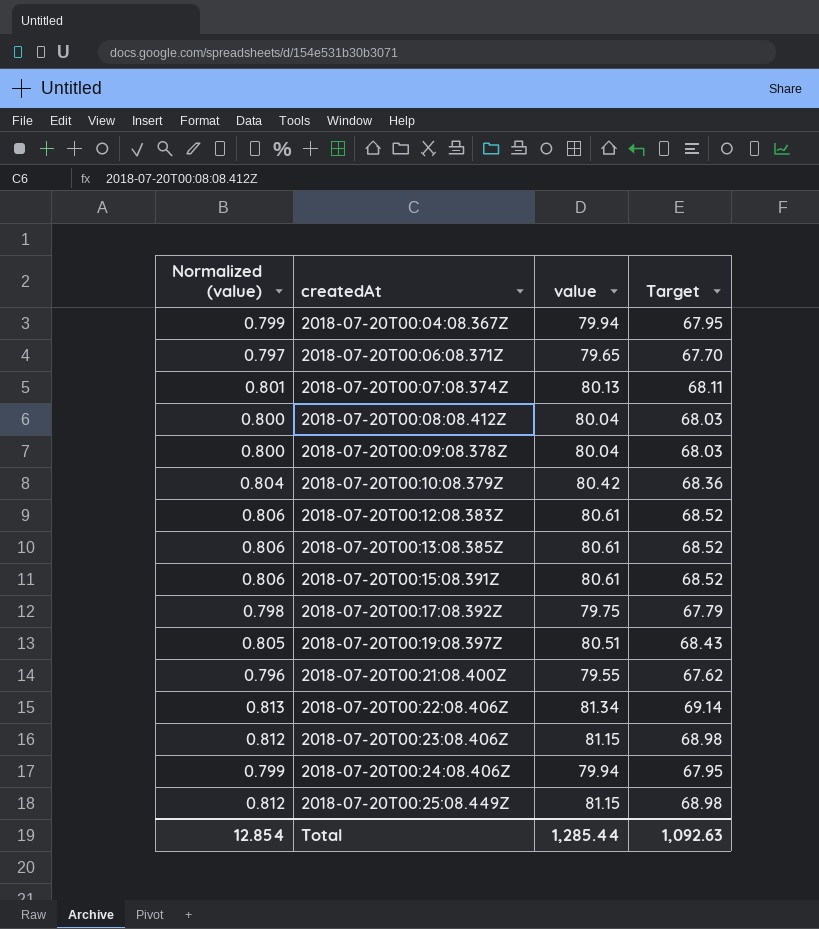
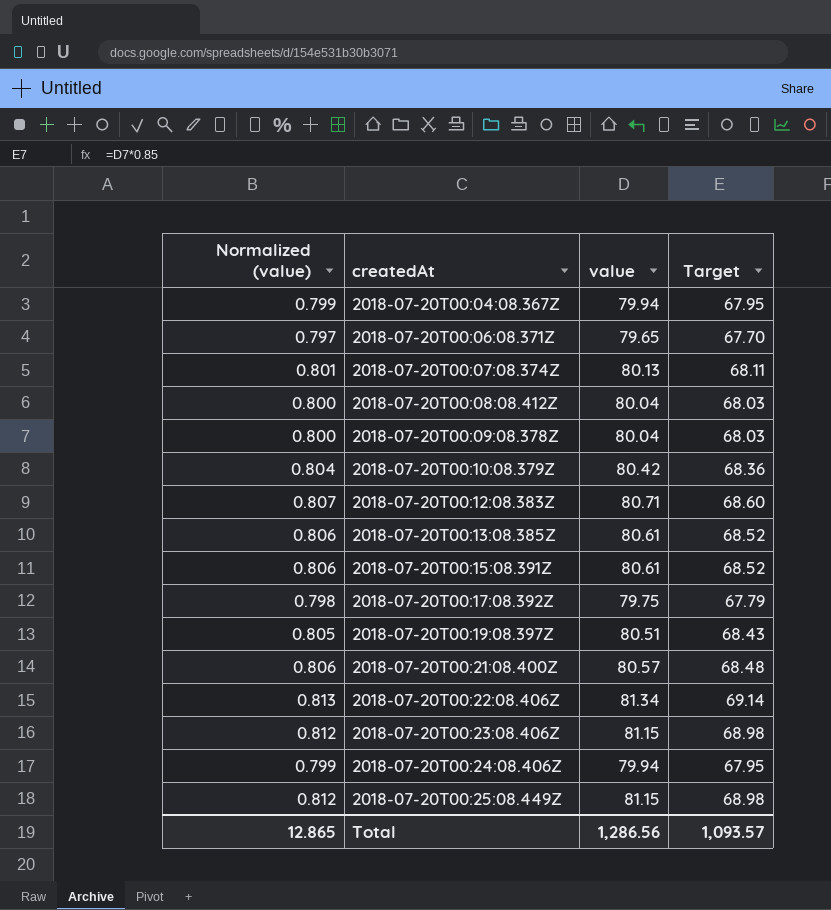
2018-07-20T00:12:08.383Z | Normalized (value): 0.806 -> 0.807
2018-07-20T00:12:08.383Z | value: 80.61 -> 80.71
2018-07-20T00:12:08.383Z | Target: 68.52 -> 68.60
2018-07-20T00:21:08.400Z | Normalized (value): 0.796 -> 0.806
2018-07-20T00:21:08.400Z | value: 79.55 -> 80.57
2018-07-20T00:21:08.400Z | Target: 67.62 -> 68.48
Total | Normalized (value): 12.854 -> 12.865
Total | value: 1,285.44 -> 1,286.56
Total | Target: 1,092.63 -> 1,093.57

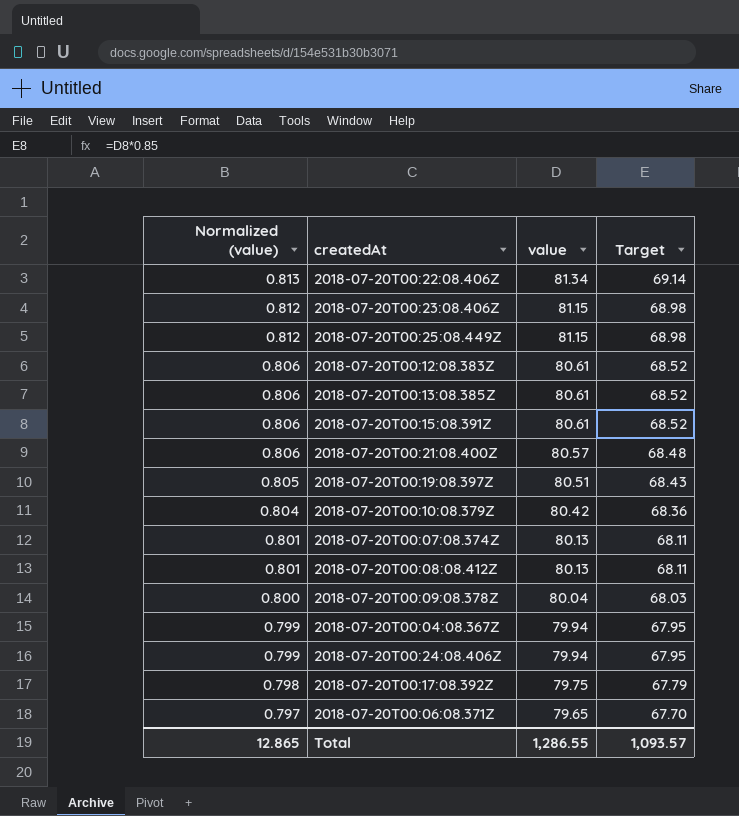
row order: createdAt ascending -> Normalized (value) descending
2018-07-20T00:12:08.383Z | Normalized (value): 0.807 -> 0.806
2018-07-20T00:12:08.383Z | value: 80.71 -> 80.61
2018-07-20T00:12:08.383Z | Target: 68.60 -> 68.52
2018-07-20T00:08:08.412Z | Normalized (value): 0.800 -> 0.801
2018-07-20T00:08:08.412Z | value: 80.04 -> 80.13
2018-07-20T00:08:08.412Z | Target: 68.03 -> 68.11
Total | value: 1,286.56 -> 1,286.55

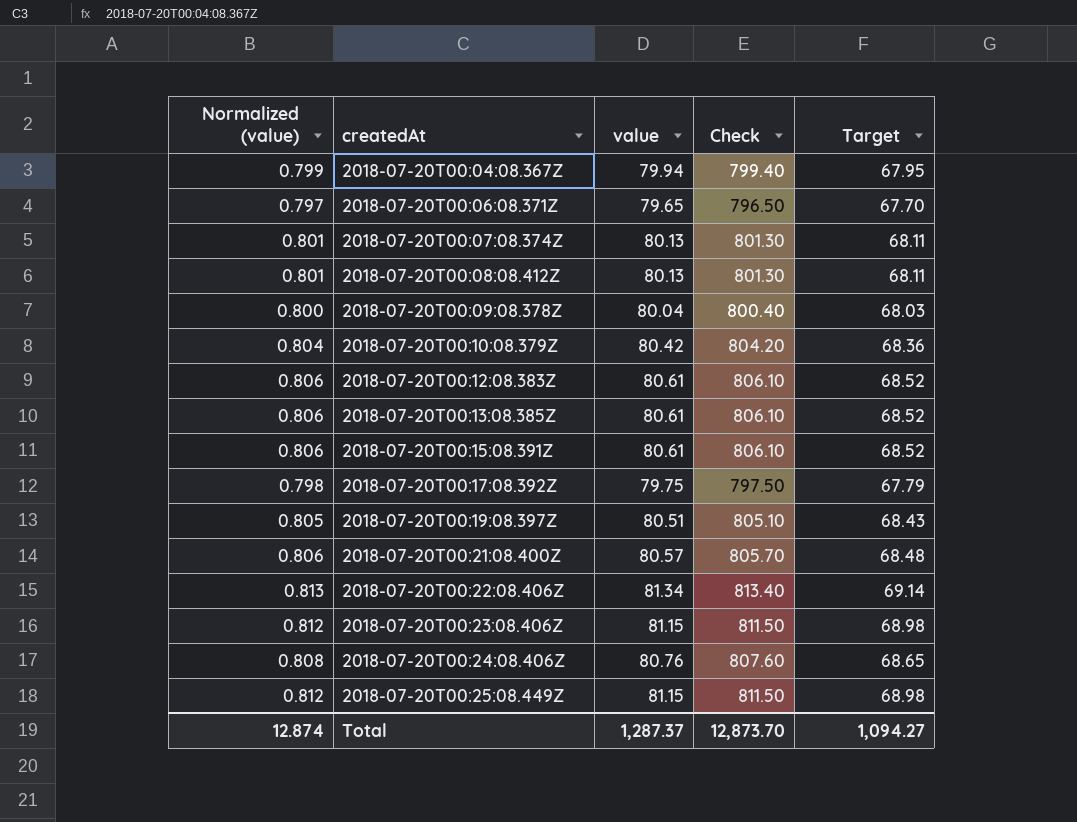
row order: Normalized (value) descending -> createdAt ascending
column Check | formula: none -> [value] * 10
2018-07-20T00:24:08.406Z | Normalized (value): 0.799 -> 0.808
2018-07-20T00:24:08.406Z | value: 79.94 -> 80.76
2018-07-20T00:24:08.406Z | Target: 67.95 -> 68.65
Total | Normalized (value): 12.865 -> 12.874
Total | value: 1,286.55 -> 1,287.37
Total | Target: 1,093.57 -> 1,094.27

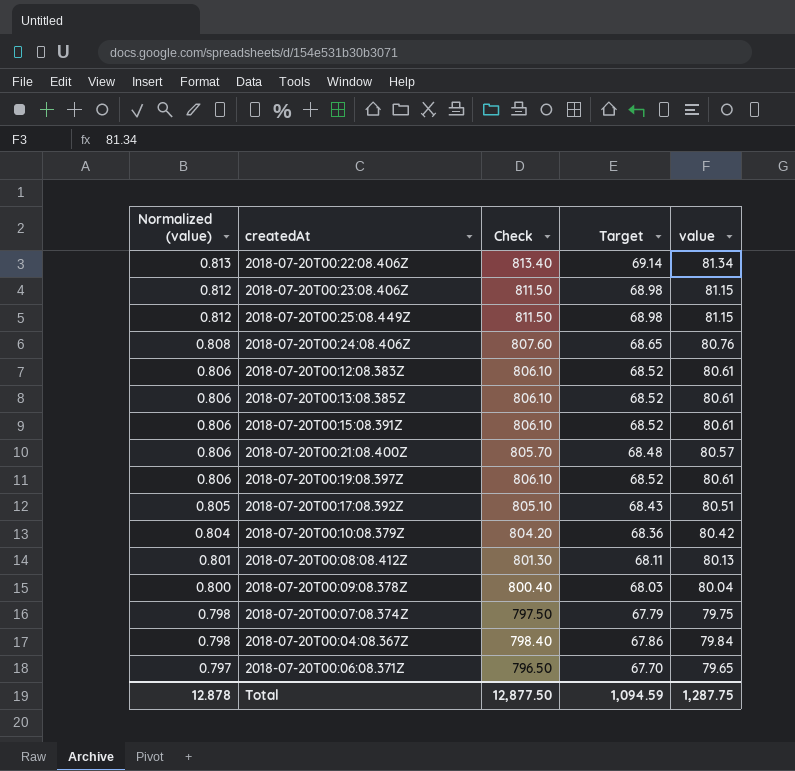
row order: createdAt ascending -> Normalized (value) descending
column value | position: 3 -> 5
2018-07-20T00:19:08.397Z | Normalized (value): 0.805 -> 0.806
2018-07-20T00:19:08.397Z | Check: 805.10 -> 806.10
2018-07-20T00:19:08.397Z | Target: 68.43 -> 68.52
2018-07-20T00:19:08.397Z | value: 80.51 -> 80.61
2018-07-20T00:17:08.392Z | Normalized (value): 0.798 -> 0.805
2018-07-20T00:17:08.392Z | Check: 797.50 -> 805.10
2018-07-20T00:17:08.392Z | Target: 67.79 -> 68.43
2018-07-20T00:17:08.392Z | value: 79.75 -> 80.51
2018-07-20T00:07:08.374Z | Normalized (value): 0.801 -> 0.798
2018-07-20T00:07:08.374Z | Check: 801.30 -> 797.50
2018-07-20T00:07:08.374Z | Target: 68.11 -> 67.79
2018-07-20T00:07:08.374Z | value: 80.13 -> 79.75
2018-07-20T00:04:08.367Z | Normalized (value): 0.799 -> 0.798
2018-07-20T00:04:08.367Z | Check: 799.40 -> 798.40
2018-07-20T00:04:08.367Z | Target: 67.95 -> 67.86
2018-07-20T00:04:08.367Z | value: 79.94 -> 79.84
Total | Normalized (value): 12.874 -> 12.878
Total | Check: 12,873.70 -> 12,877.50
Total | Target: 1,094.27 -> 1,094.59
Total | value: 1,287.37 -> 1,287.75

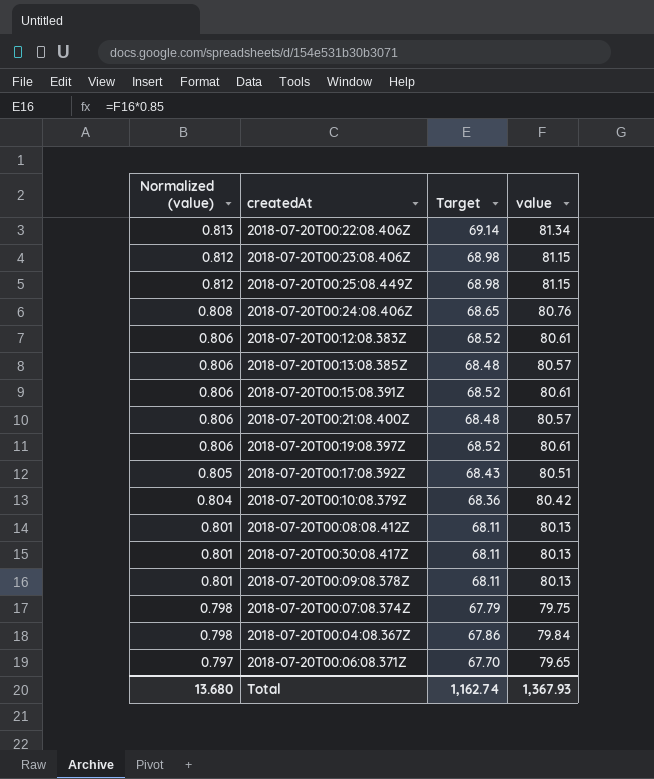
column Check | formula: [value] * 10 -> none
2018-07-20T00:13:08.385Z | Target: 68.52 -> 68.48
2018-07-20T00:13:08.385Z | value: 80.61 -> 80.57
row 2018-07-20T00:30:08.417Z: none -> 0.801 | 68.11 | 80.13
2018-07-20T00:09:08.378Z | Normalized (value): 0.800 -> 0.801
2018-07-20T00:09:08.378Z | Target: 68.03 -> 68.11
2018-07-20T00:09:08.378Z | value: 80.04 -> 80.13
Total | Normalized (value): 12.878 -> 13.680
Total | Target: 1,094.59 -> 1,162.74
Total | value: 1,287.75 -> 1,367.93

